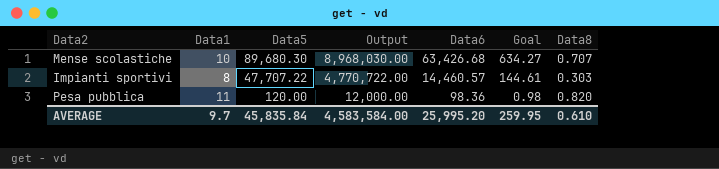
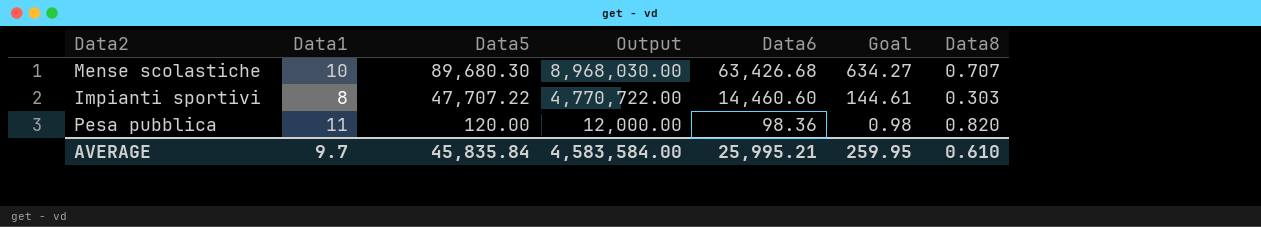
Impianti sportivi | Data6: 14,460.57 -> 14,460.60
AVERAGE | Data6: 25,995.20 -> 25,995.21

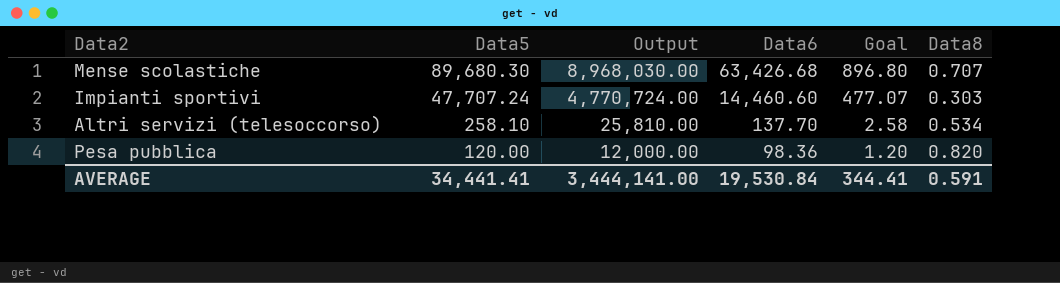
column Data1 | position: 2 -> none
column Goal | formula: [Data6] * 0.01 -> [Data5] * 0.01
Impianti sportivi | Data5: 47,707.22 -> 47,707.24
Impianti sportivi | Output: 4,770,722.00 -> 4,770,724.00
row Altri servizi (telesoccorso): none -> 258.10 | 25,810.00 | 137.70 | 2.58 | 0.534
AVERAGE | Data5: 45,835.84 -> 34,441.41
AVERAGE | Output: 4,583,584.00 -> 3,444,141.00
AVERAGE | Data6: 25,995.21 -> 19,530.84
AVERAGE | Goal: 259.95 -> 344.41
AVERAGE | Data8: 0.610 -> 0.591

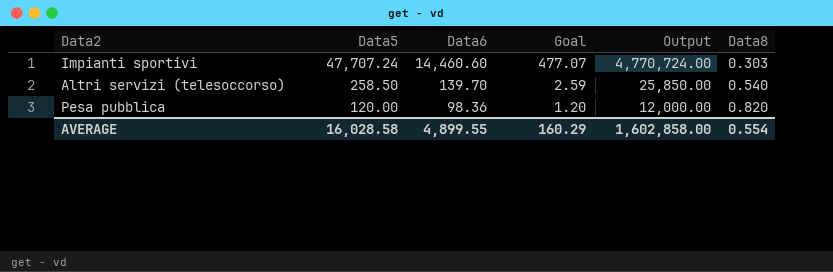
column Output | position: 3 -> 5
row Mense scolastiche: 89,680.30 | 8,968,030.00 | 63,426.68 | 896.80 | 0.707 -> none
Altri servizi (telesoccorso) | Data5: 258.10 -> 258.50
Altri servizi (telesoccorso) | Data6: 137.70 -> 139.70
Altri servizi (telesoccorso) | Goal: 2.58 -> 2.59
Altri servizi (telesoccorso) | Output: 25,810.00 -> 25,850.00
Altri servizi (telesoccorso) | Data8: 0.534 -> 0.540
AVERAGE | Data5: 34,441.41 -> 16,028.58
AVERAGE | Data6: 19,530.84 -> 4,899.55
AVERAGE | Goal: 344.41 -> 160.29
AVERAGE | Output: 3,444,141.00 -> 1,602,858.00
AVERAGE | Data8: 0.591 -> 0.554

